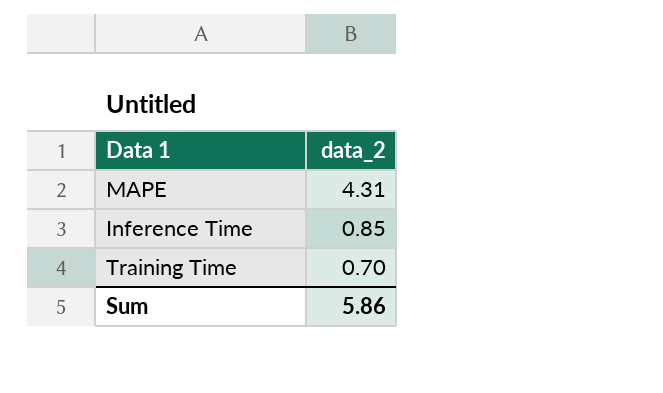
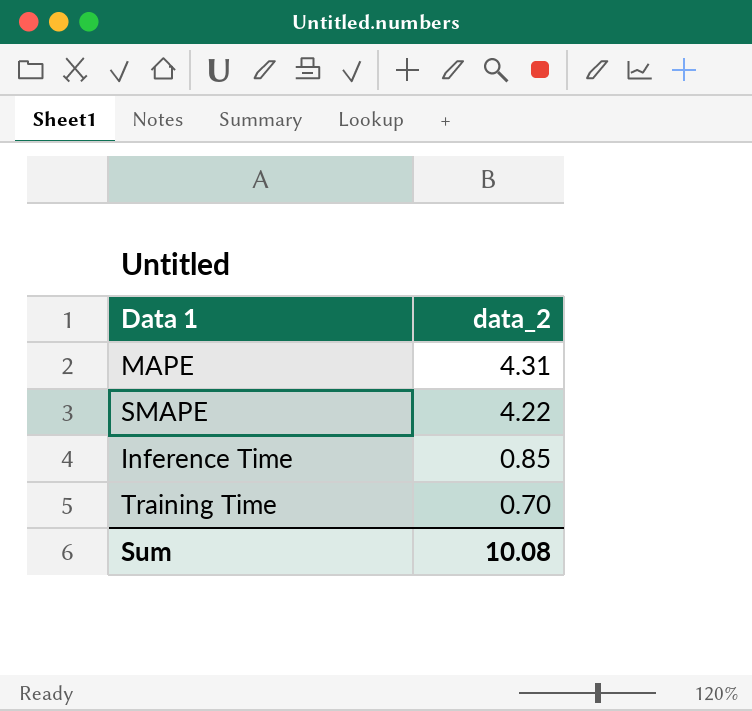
row SMAPE: none -> 4.22
Sum | data_2: 5.86 -> 10.08

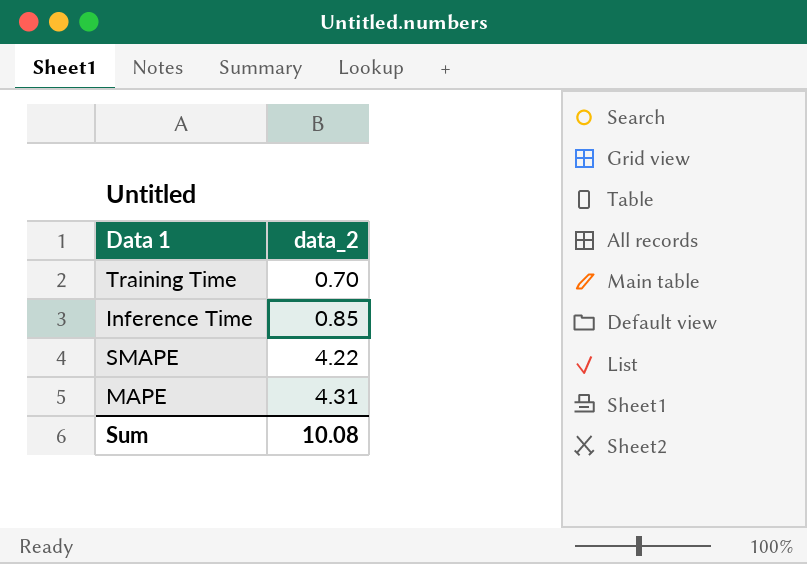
row order: data_2 descending -> data_2 ascending

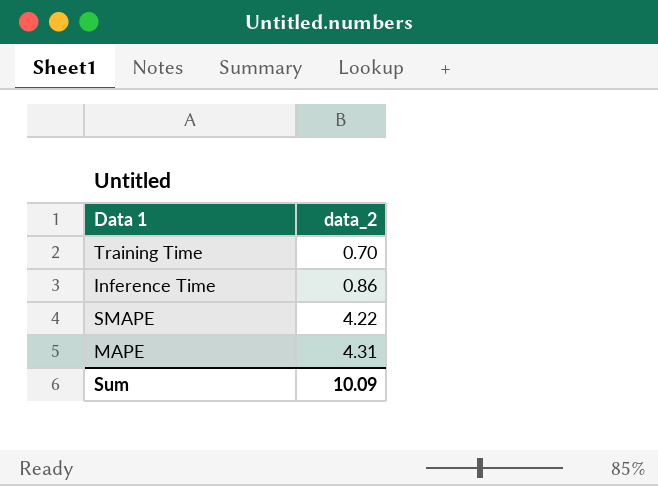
Inference Time | data_2: 0.85 -> 0.86
Sum | data_2: 10.08 -> 10.09

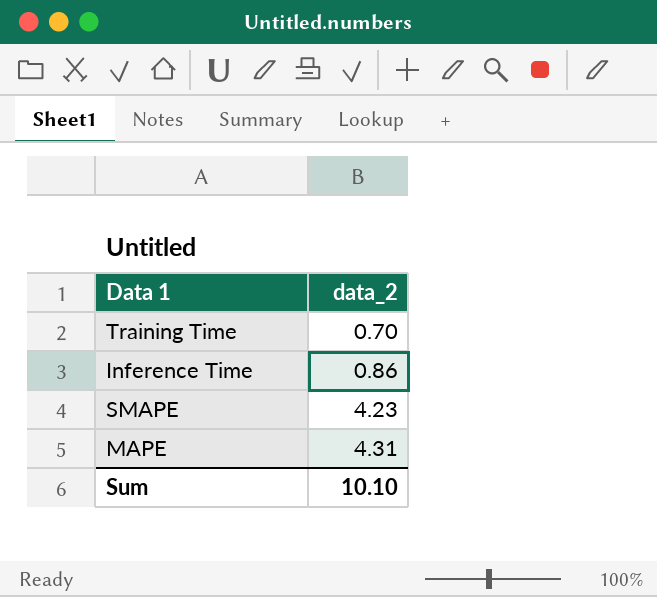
SMAPE | data_2: 4.22 -> 4.23
Sum | data_2: 10.09 -> 10.10

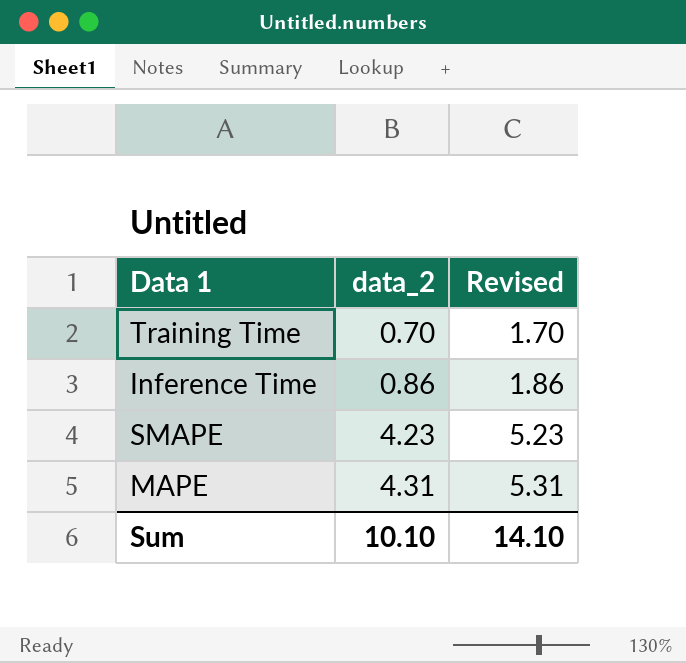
column Revised | formula: none -> [data_2] + 1

